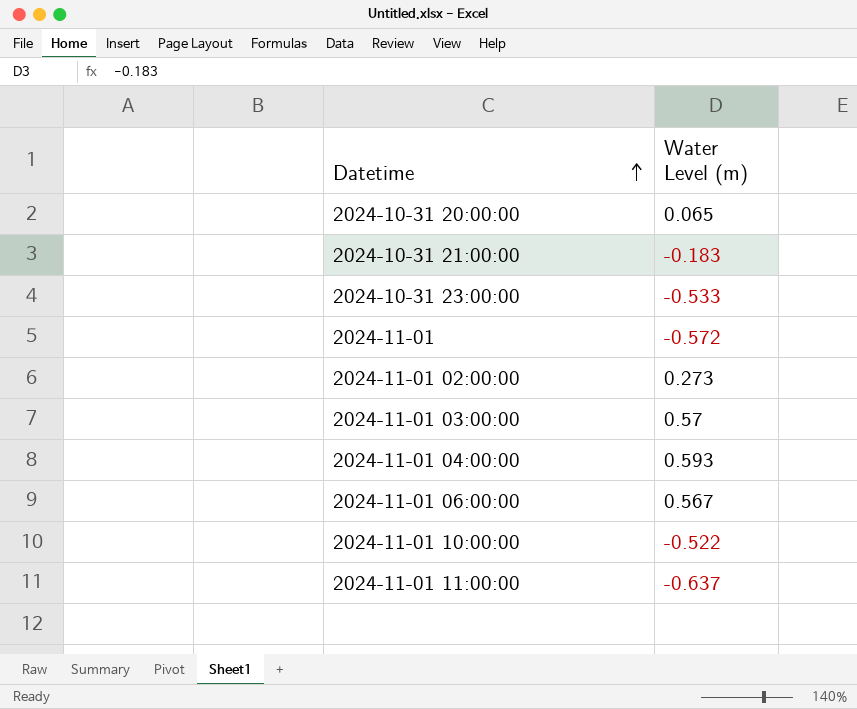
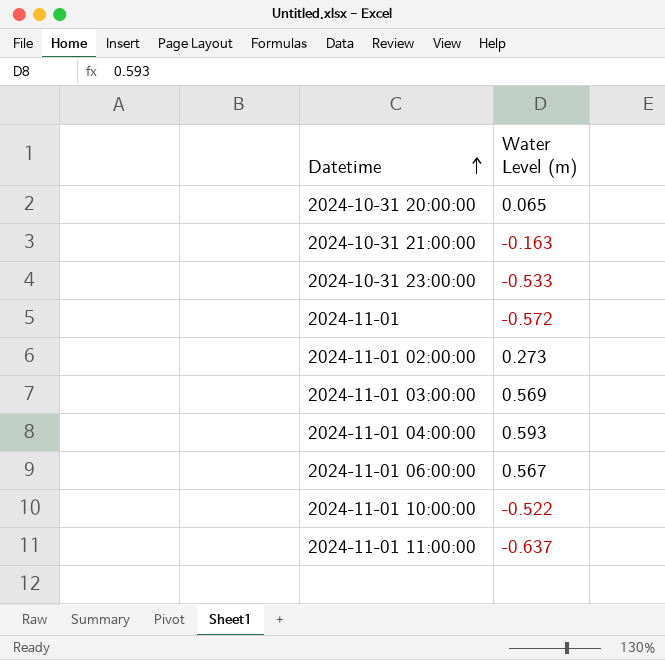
2024-10-31 21:00:00 | Water Level (m): -0.183 -> -0.163
2024-11-01 03:00:00 | Water Level (m): 0.57 -> 0.569

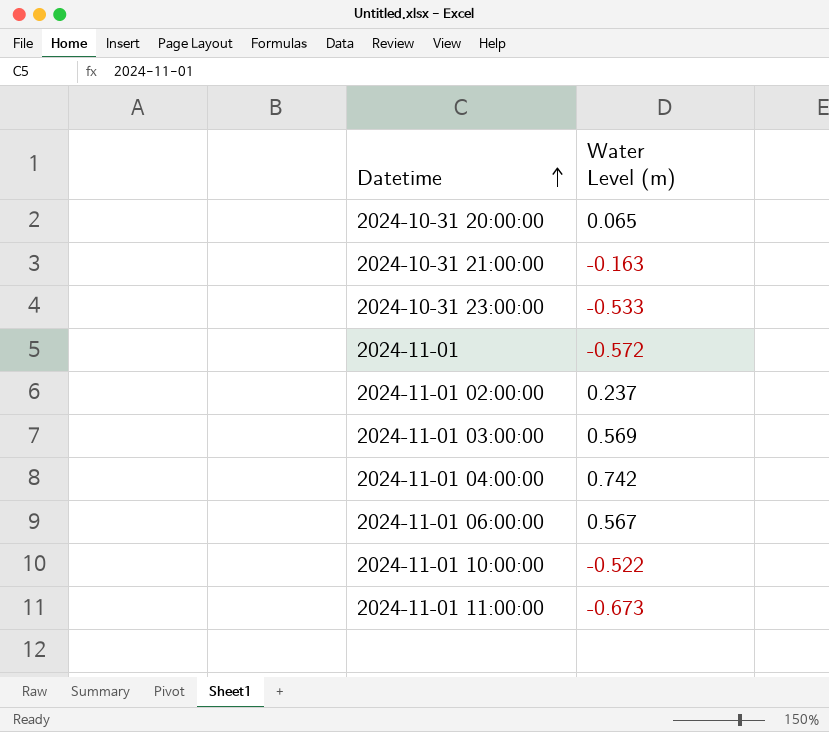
2024-11-01 02:00:00 | Water Level (m): 0.273 -> 0.237
2024-11-01 04:00:00 | Water Level (m): 0.593 -> 0.742
2024-11-01 11:00:00 | Water Level (m): -0.637 -> -0.673

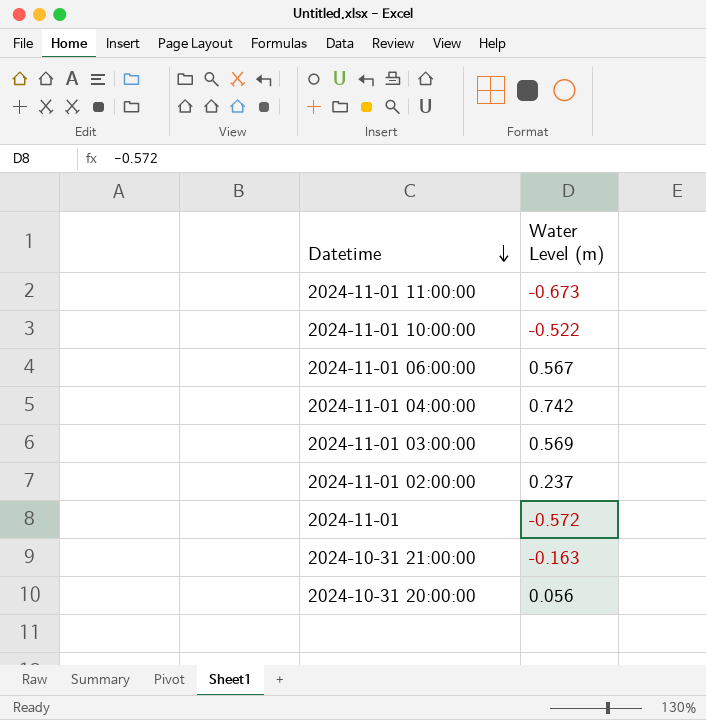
row order: Datetime ascending -> Datetime descending
row 2024-10-31 23:00:00: -0.533 -> none
2024-10-31 20:00:00 | Water Level (m): 0.065 -> 0.056

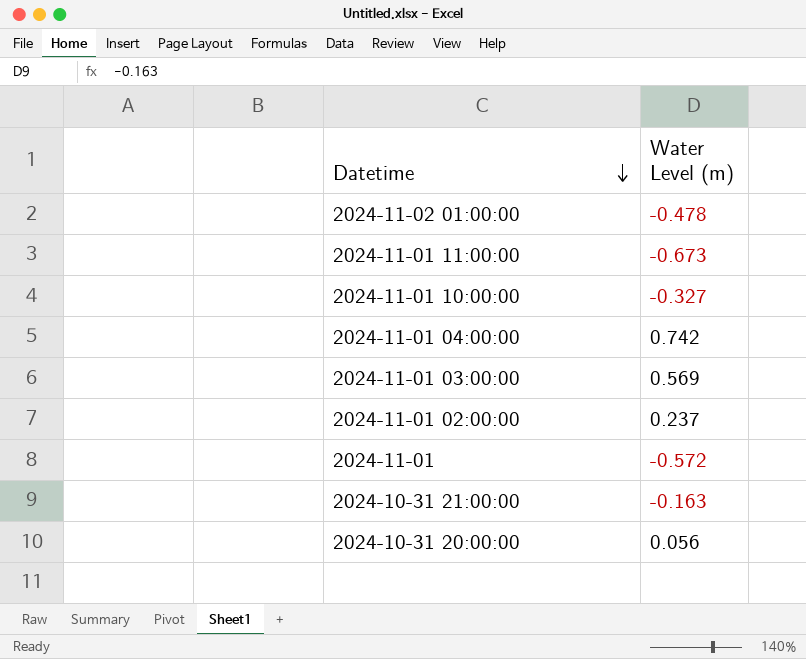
row 2024-11-01 06:00:00: 0.567 -> none
row 2024-11-02 01:00:00: none -> -0.478
2024-11-01 10:00:00 | Water Level (m): -0.522 -> -0.327

